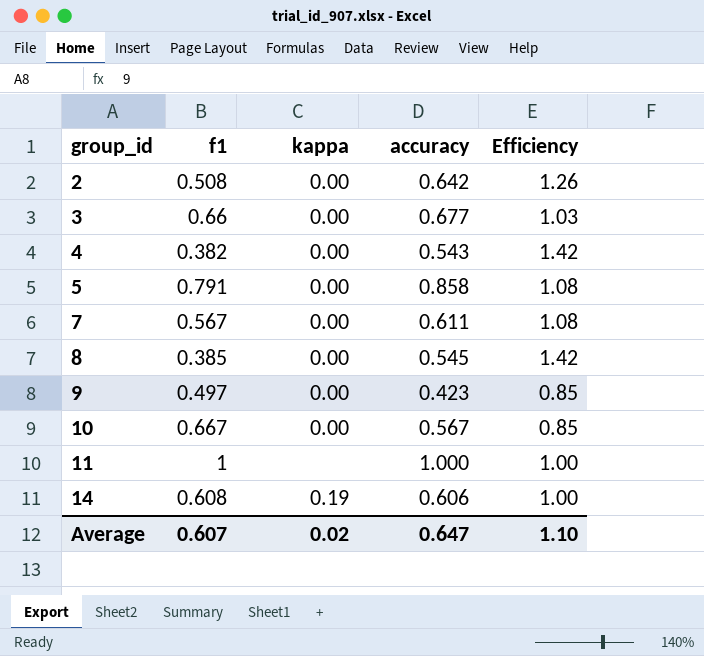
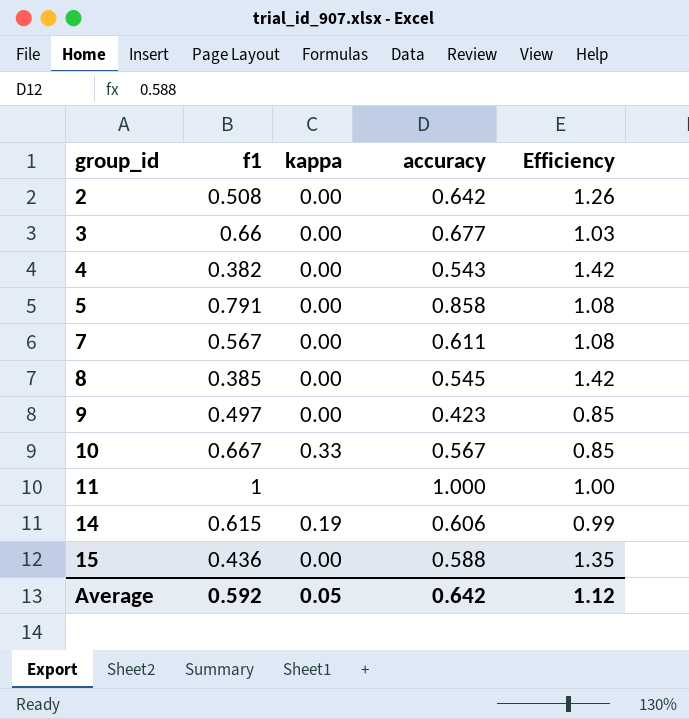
10 | kappa: 0.00 -> 0.33
14 | f1: 0.608 -> 0.615
14 | Efficiency: 1.00 -> 0.99
row 15: none -> 0.436 | 0.00 | 0.588 | 1.35
Average | f1: 0.607 -> 0.592
Average | kappa: 0.02 -> 0.05
Average | accuracy: 0.647 -> 0.642
Average | Efficiency: 1.10 -> 1.12

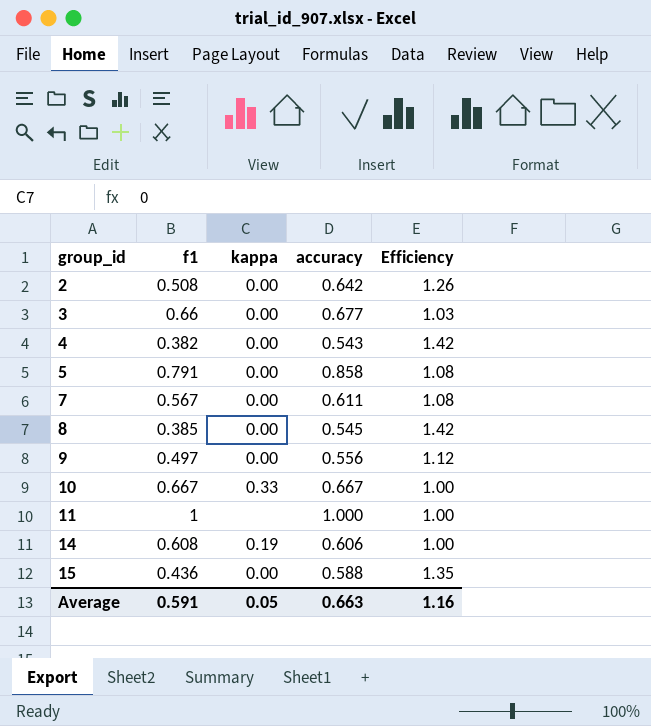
9 | accuracy: 0.423 -> 0.556
9 | Efficiency: 0.85 -> 1.12
10 | accuracy: 0.567 -> 0.667
10 | Efficiency: 0.85 -> 1.00
14 | f1: 0.615 -> 0.608
14 | Efficiency: 0.99 -> 1.00
Average | f1: 0.592 -> 0.591
Average | accuracy: 0.642 -> 0.663
Average | Efficiency: 1.12 -> 1.16

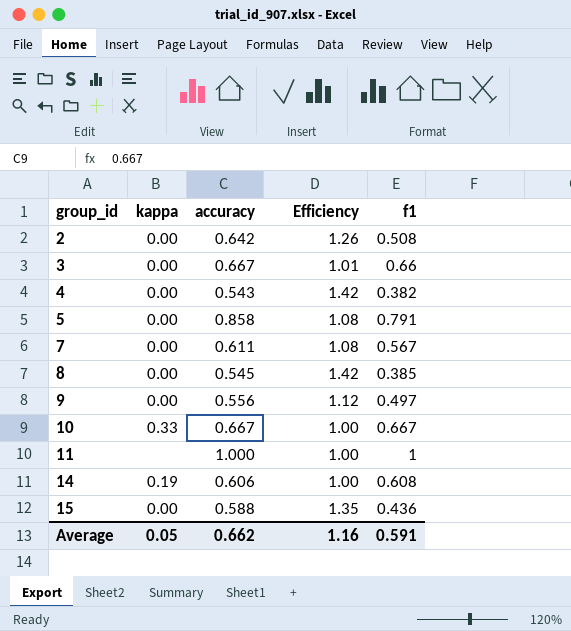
column f1 | position: 2 -> 5
3 | accuracy: 0.677 -> 0.667
3 | Efficiency: 1.03 -> 1.01
Average | accuracy: 0.663 -> 0.662

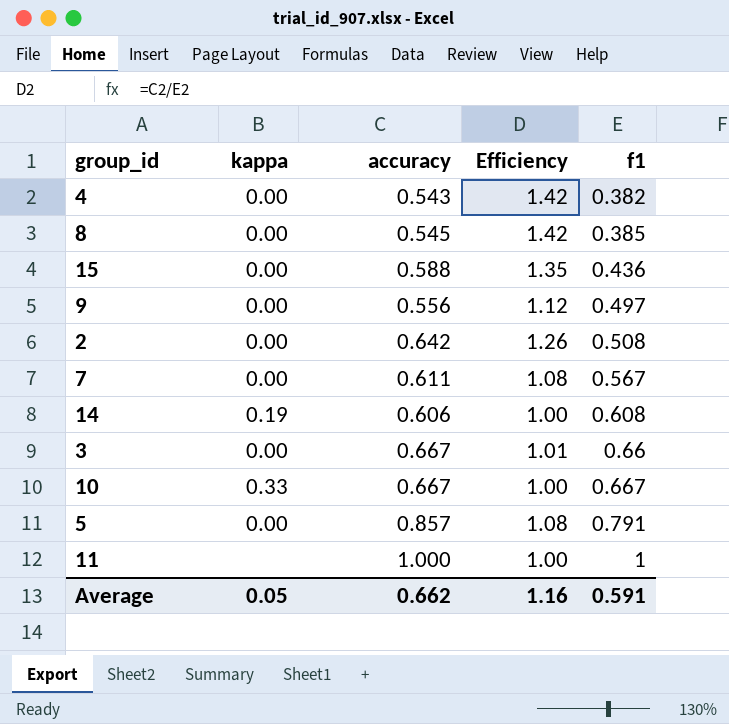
row order: group_id ascending -> f1 ascending
5 | accuracy: 0.858 -> 0.857

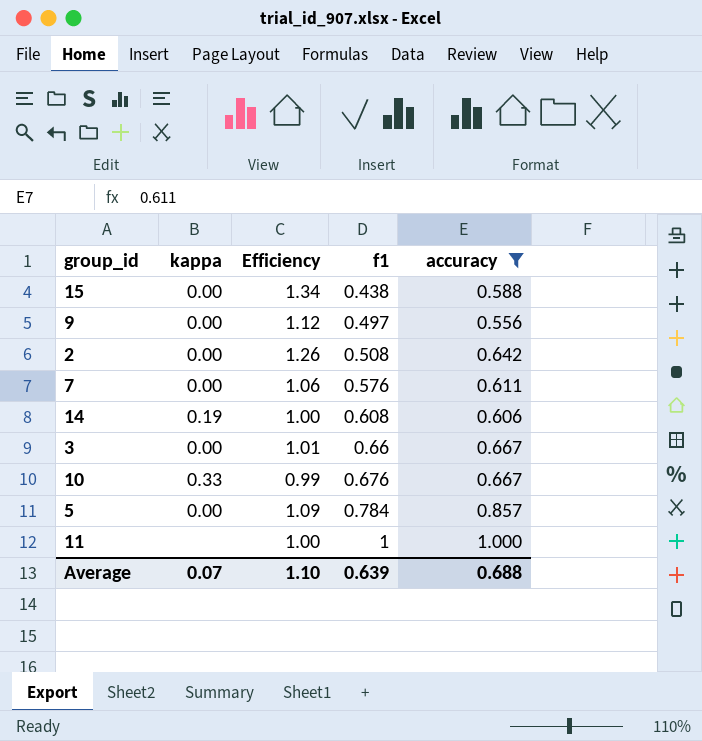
filter: none -> accuracy >= 0.556
column accuracy | position: 3 -> 5
15 | Efficiency: 1.35 -> 1.34
15 | f1: 0.436 -> 0.438
7 | Efficiency: 1.08 -> 1.06
7 | f1: 0.567 -> 0.576
10 | Efficiency: 1.00 -> 0.99
10 | f1: 0.667 -> 0.676
5 | Efficiency: 1.08 -> 1.09
5 | f1: 0.791 -> 0.784
Average | kappa: 0.05 -> 0.07
Average | Efficiency: 1.16 -> 1.10
Average | f1: 0.591 -> 0.639
Average | accuracy: 0.662 -> 0.688

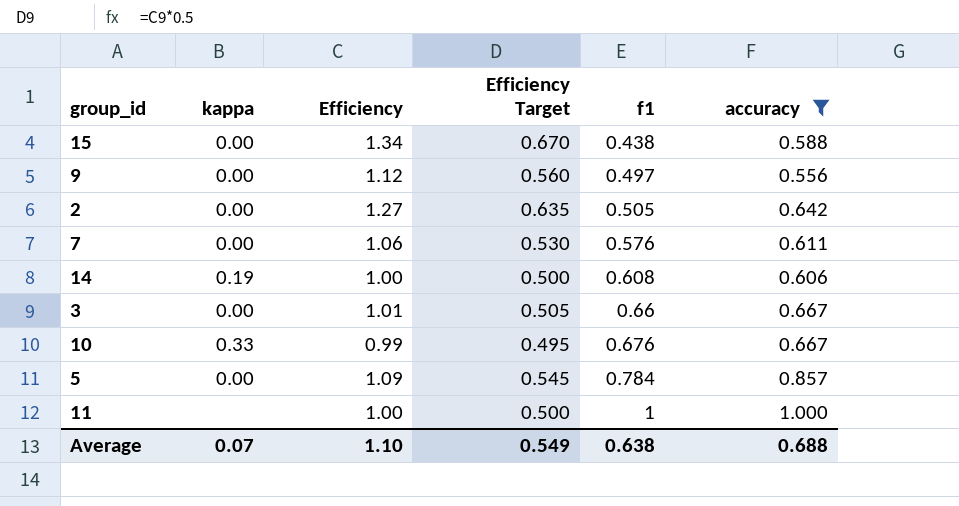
column Efficiency Target | formula: none -> [Efficiency] * 0.5
2 | Efficiency: 1.26 -> 1.27
2 | f1: 0.508 -> 0.505
Average | f1: 0.639 -> 0.638

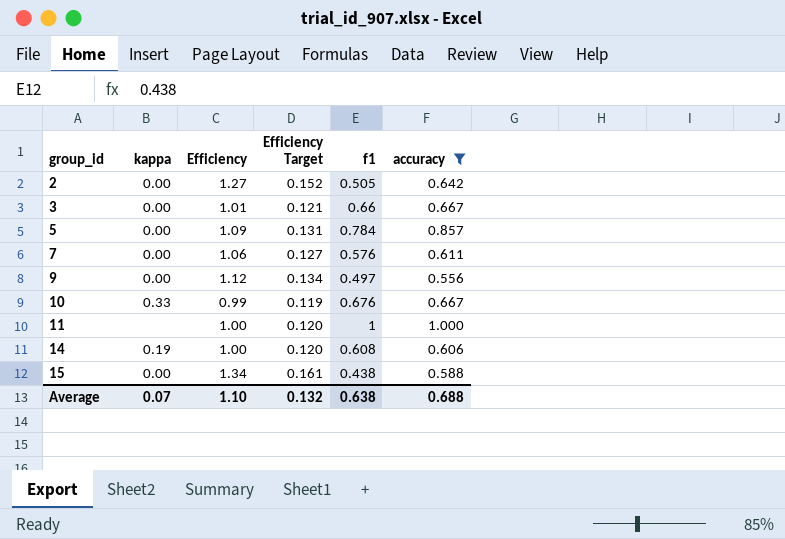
row order: f1 ascending -> group_id ascending
column Efficiency Target | formula: [Efficiency] * 0.5 -> [Efficiency] * 0.12
Average | Efficiency Target: 0.549 -> 0.132

